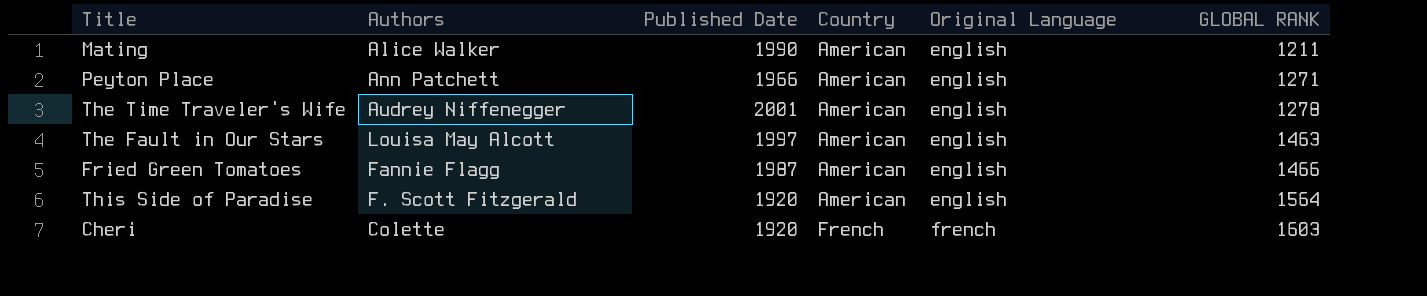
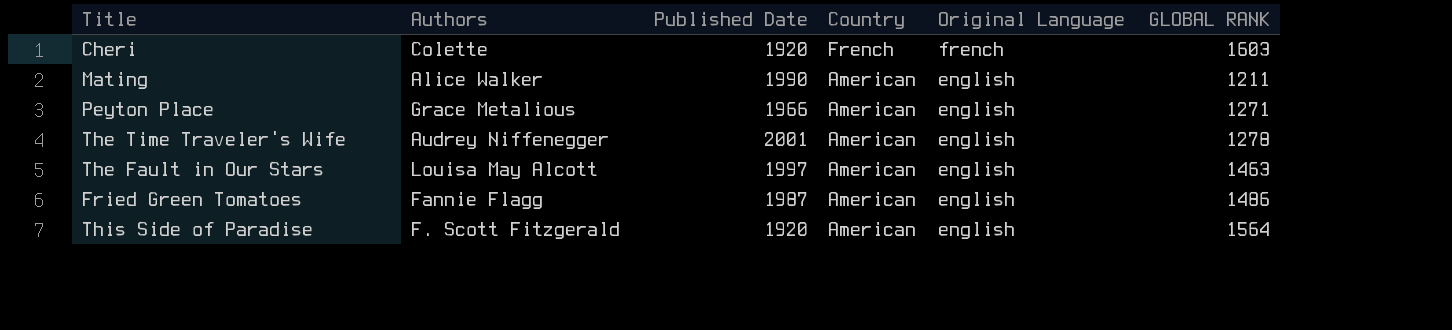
row order: Country ascending -> Country descending
Peyton Place | Authors: Ann Patchett -> Grace Metalious
Fried Green Tomatoes | GLOBAL RANK: 1466 -> 1486

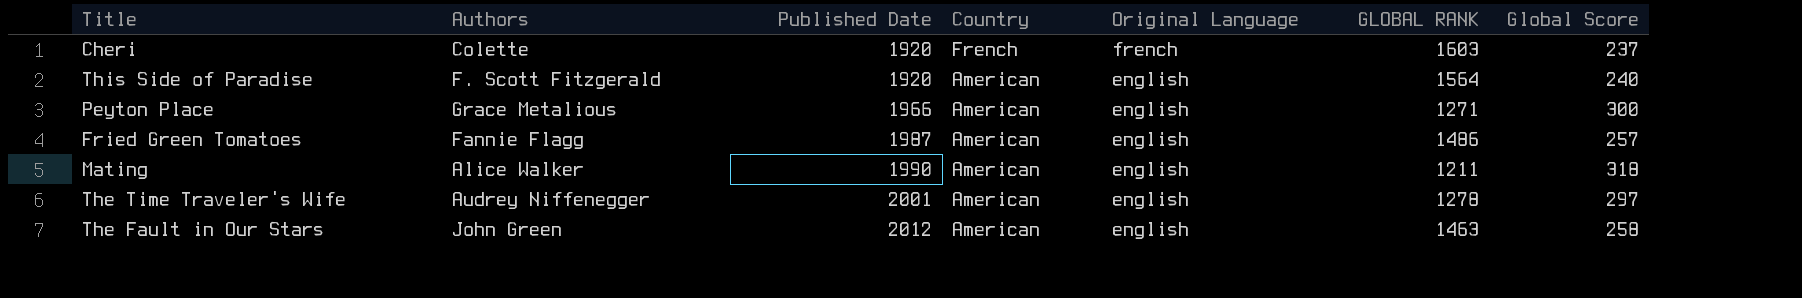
row order: Country descending -> Published Date ascending
column Global Score | position: none -> 7
The Fault in Our Stars | Authors: Louisa May Alcott -> John Green
The Fault in Our Stars | Published Date: 1997 -> 2012

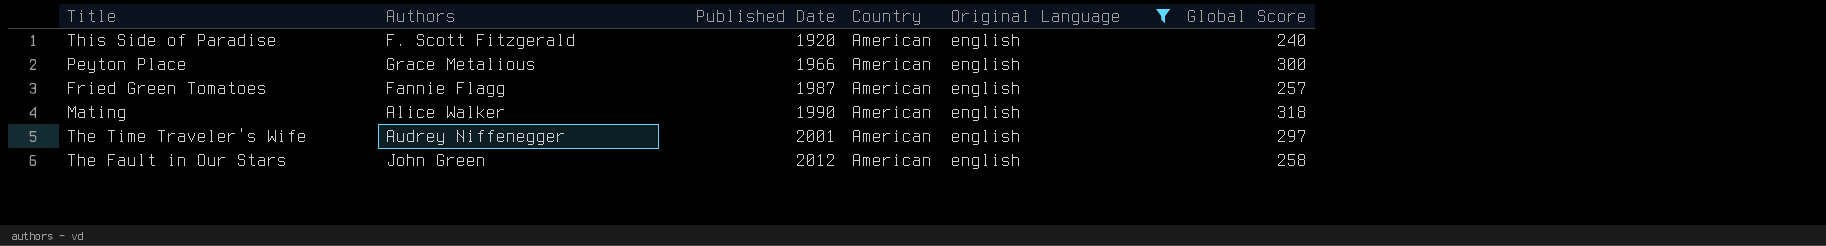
filter: none -> Original Language = english
column GLOBAL RANK | position: 6 -> none

